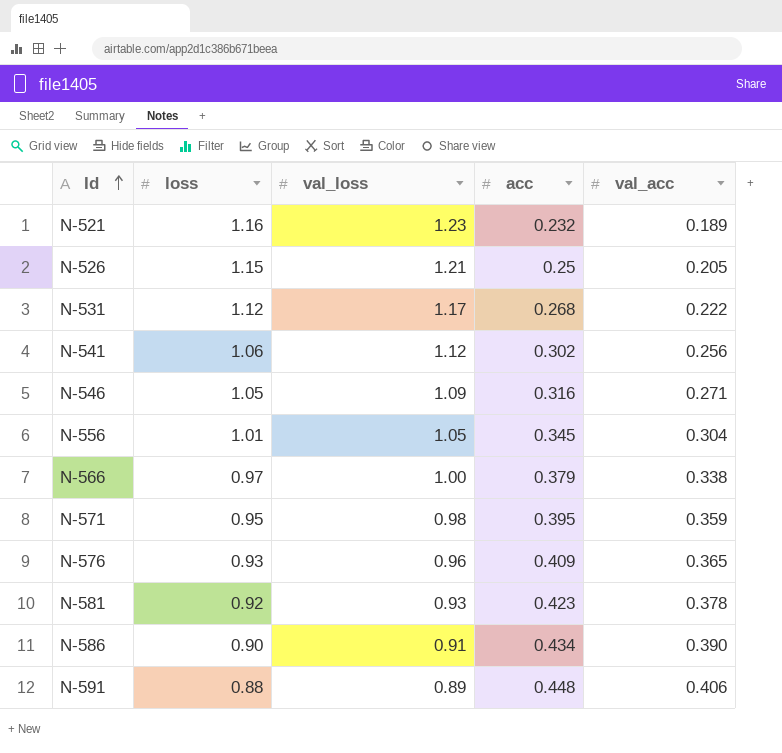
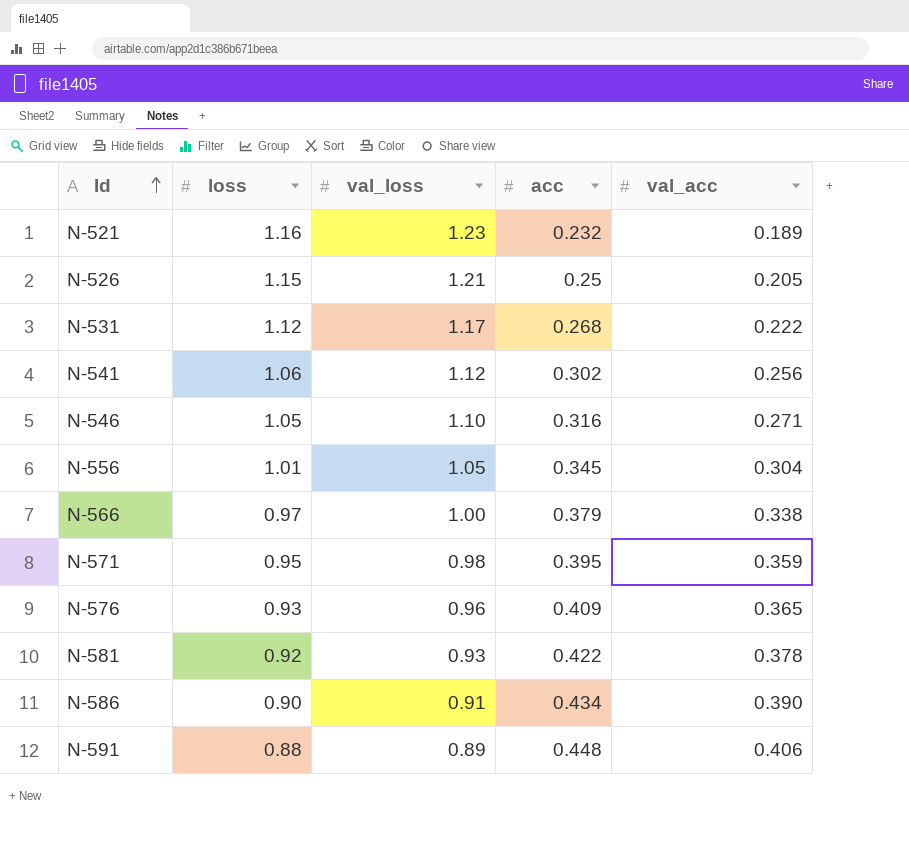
N-546 | val_loss: 1.09 -> 1.10
N-581 | acc: 0.423 -> 0.422

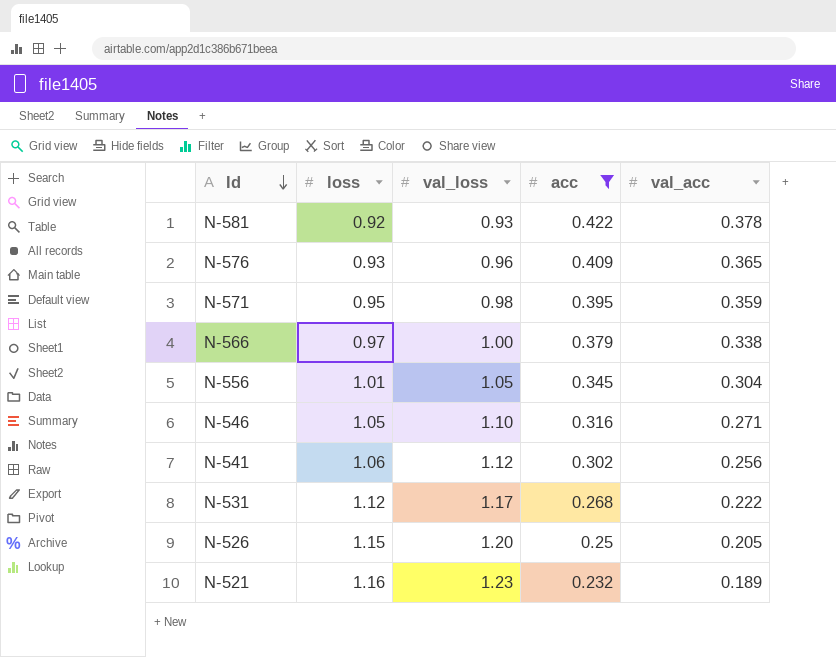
filter: none -> acc <= 0.422
row order: Id ascending -> Id descending
N-526 | val_loss: 1.21 -> 1.20

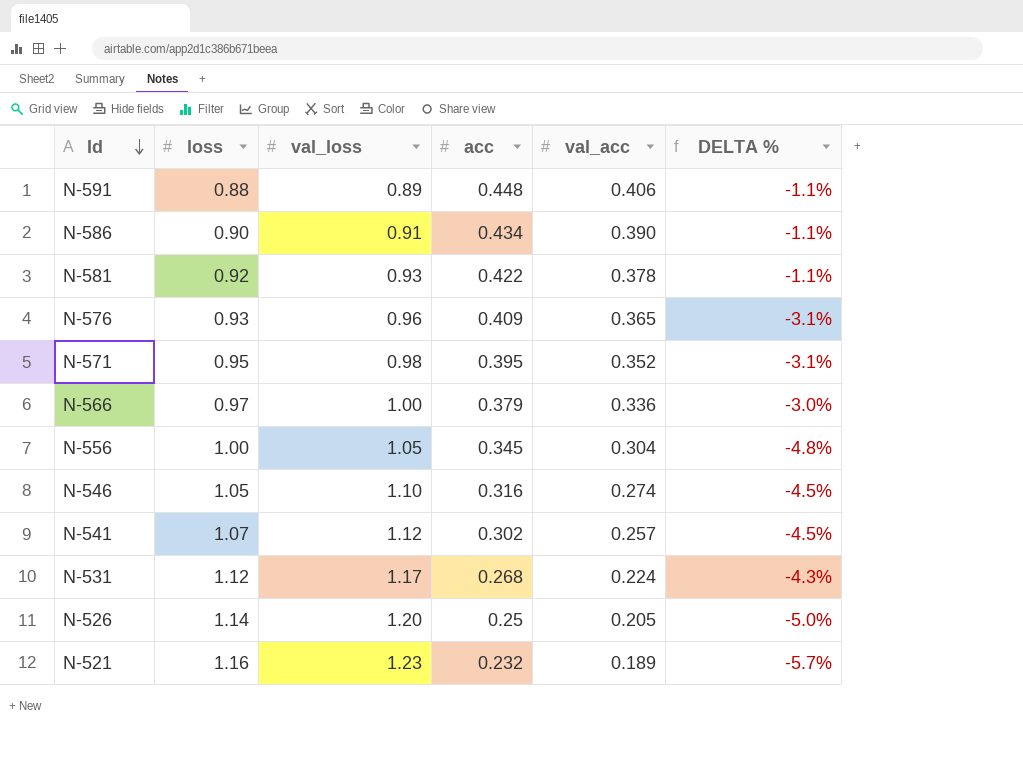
filter: acc <= 0.422 -> none
column DELTA % | formula: none -> ([loss] - [val_loss]) / [val_loss]
N-571 | val_acc: 0.359 -> 0.352
N-566 | val_acc: 0.338 -> 0.336
N-556 | loss: 1.01 -> 1.00
N-546 | val_acc: 0.271 -> 0.274
N-541 | loss: 1.06 -> 1.07
N-541 | val_acc: 0.256 -> 0.257
N-531 | val_acc: 0.222 -> 0.224
N-526 | loss: 1.15 -> 1.14

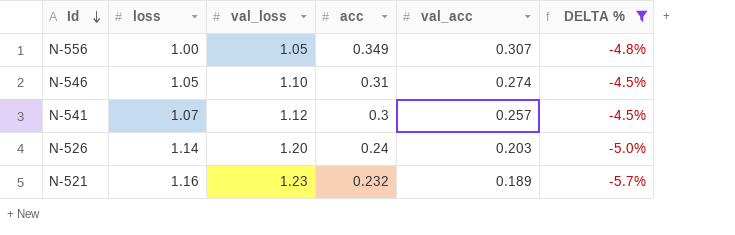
filter: none -> DELTA % <= -4.5%
N-556 | acc: 0.345 -> 0.349
N-556 | val_acc: 0.304 -> 0.307
N-546 | acc: 0.316 -> 0.31
N-541 | acc: 0.302 -> 0.3
N-526 | acc: 0.25 -> 0.24
N-526 | val_acc: 0.205 -> 0.203

